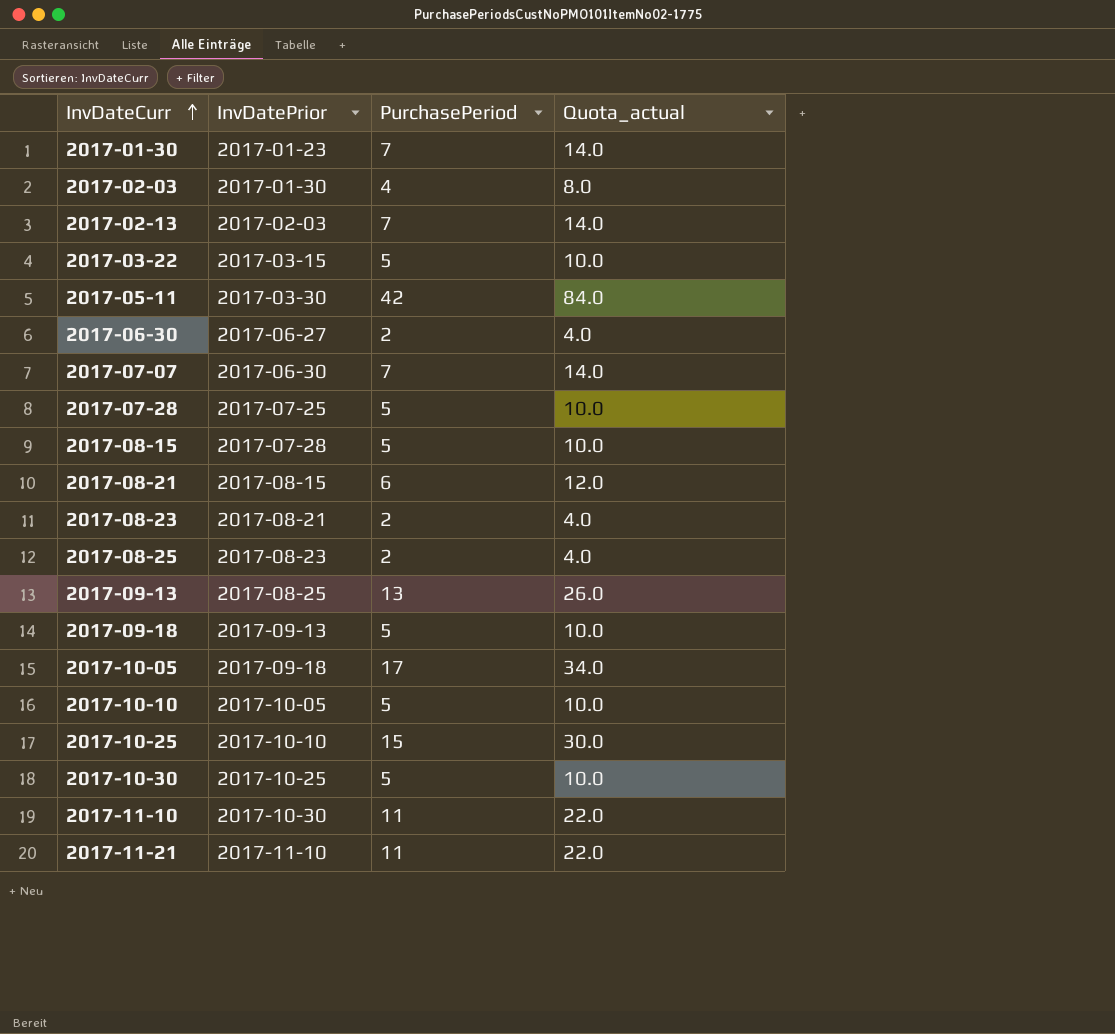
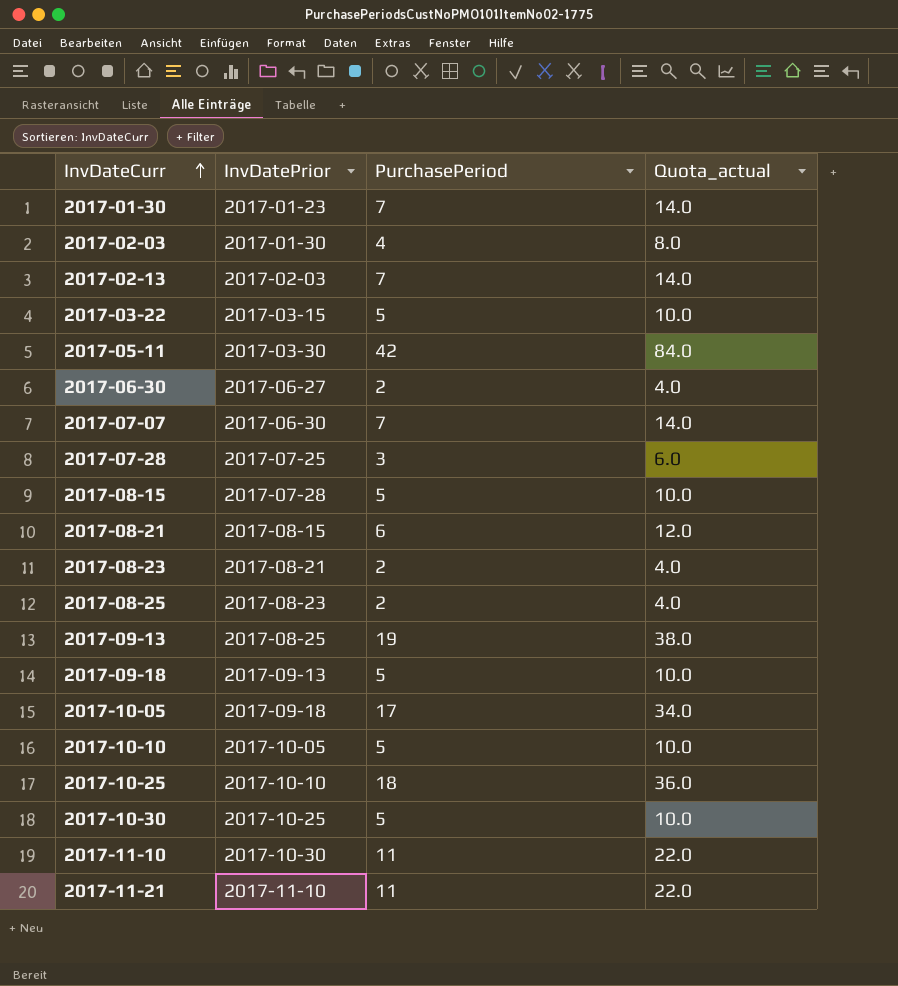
2017-07-28 | PurchasePeriod: 5 -> 3
2017-07-28 | Quota_actual: 10.0 -> 6.0
2017-09-13 | PurchasePeriod: 13 -> 19
2017-09-13 | Quota_actual: 26.0 -> 38.0
2017-10-25 | PurchasePeriod: 15 -> 18
2017-10-25 | Quota_actual: 30.0 -> 36.0

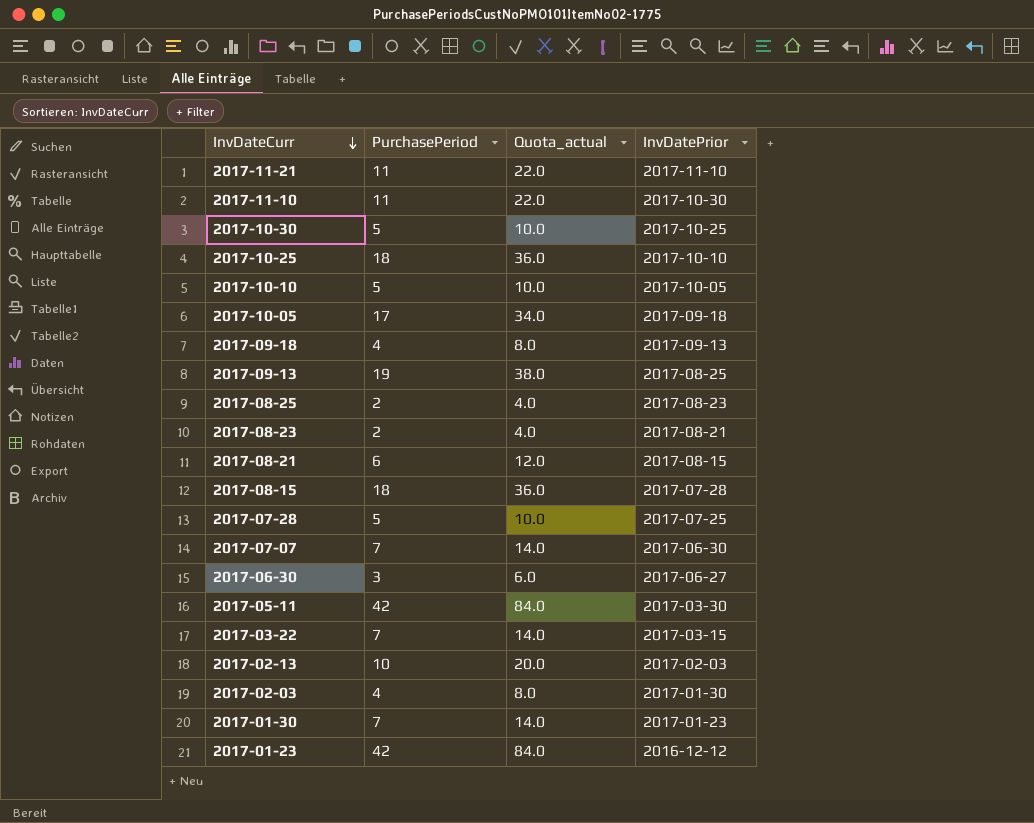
row order: InvDateCurr ascending -> InvDateCurr descending
column InvDatePrior | position: 2 -> 4
2017-09-18 | PurchasePeriod: 5 -> 4
2017-09-18 | Quota_actual: 10.0 -> 8.0
2017-08-15 | PurchasePeriod: 5 -> 18
2017-08-15 | Quota_actual: 10.0 -> 36.0
2017-07-28 | PurchasePeriod: 3 -> 5
2017-07-28 | Quota_actual: 6.0 -> 10.0
2017-06-30 | PurchasePeriod: 2 -> 3
2017-06-30 | Quota_actual: 4.0 -> 6.0
2017-03-22 | PurchasePeriod: 5 -> 7
2017-03-22 | Quota_actual: 10.0 -> 14.0
2017-02-13 | PurchasePeriod: 7 -> 10
2017-02-13 | Quota_actual: 14.0 -> 20.0
row 2017-01-23: none -> 42 | 84.0 | 2016-12-12

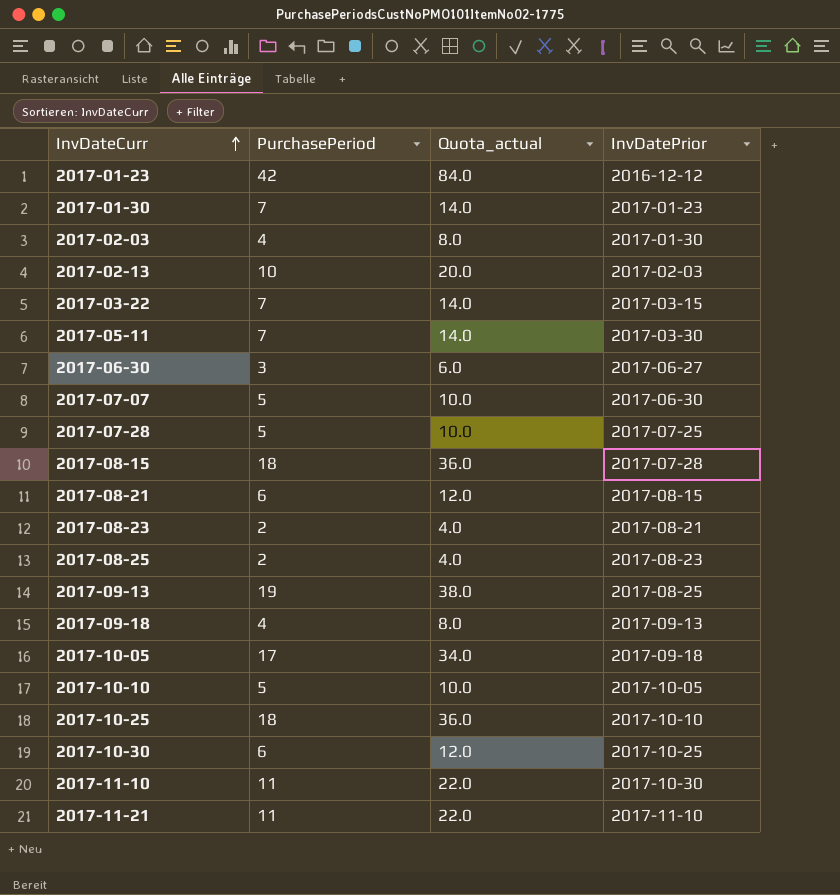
row order: InvDateCurr descending -> InvDateCurr ascending
2017-05-11 | PurchasePeriod: 42 -> 7
2017-05-11 | Quota_actual: 84.0 -> 14.0
2017-07-07 | PurchasePeriod: 7 -> 5
2017-07-07 | Quota_actual: 14.0 -> 10.0
2017-10-30 | PurchasePeriod: 5 -> 6
2017-10-30 | Quota_actual: 10.0 -> 12.0

